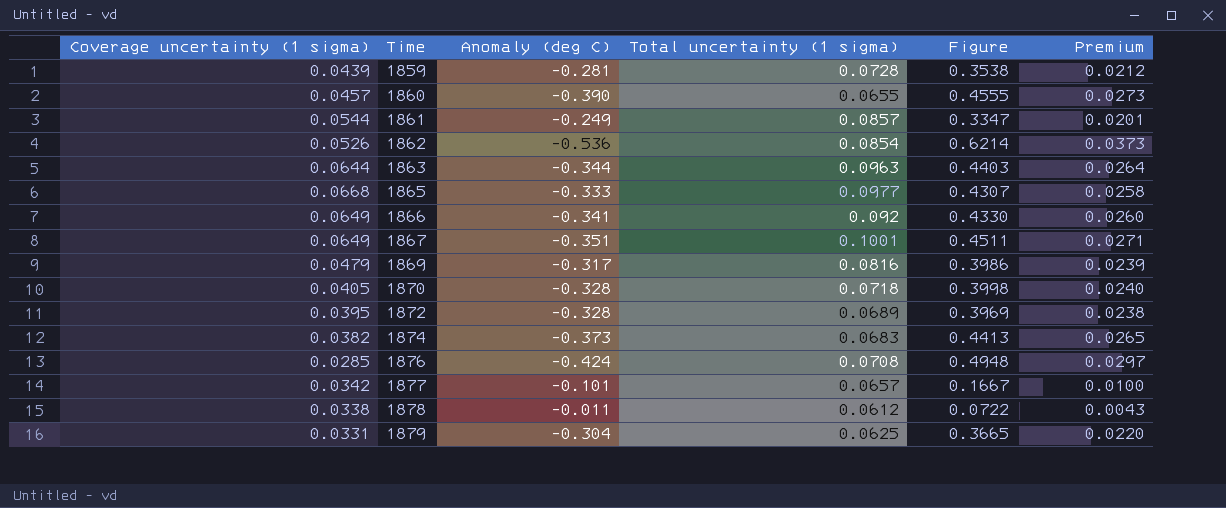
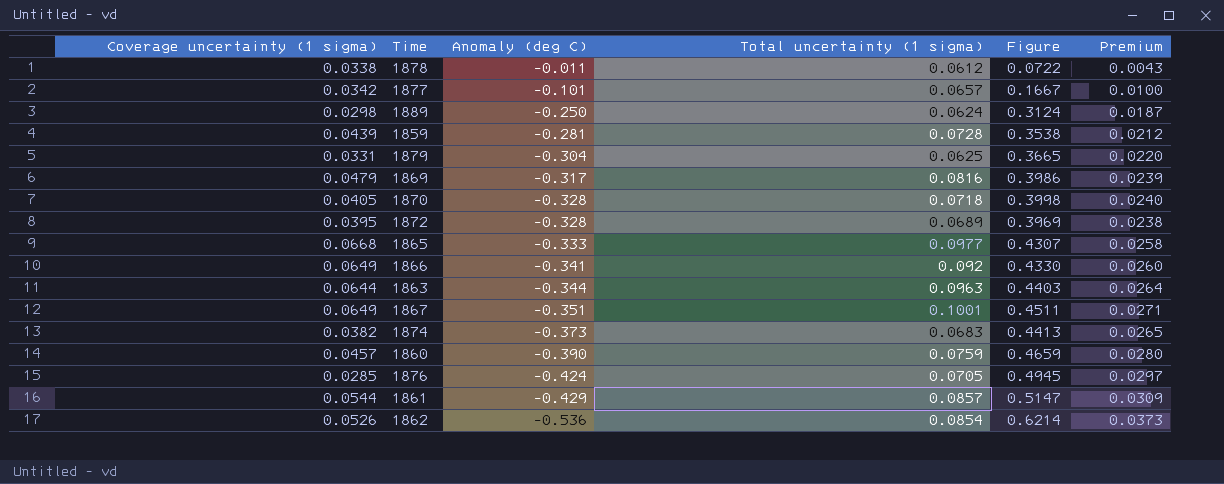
row order: Time ascending -> Anomaly (deg C) descending
row 1889: none -> 0.0298 | -0.250 | 0.0624 | 0.3124 | 0.0187
1860 | Total uncertainty (1 sigma): 0.0655 -> 0.0759
1860 | Figure: 0.4555 -> 0.4659
1860 | Premium: 0.0273 -> 0.0280
1876 | Total uncertainty (1 sigma): 0.0708 -> 0.0705
1876 | Figure: 0.4948 -> 0.4945
1861 | Anomaly (deg C): -0.249 -> -0.429
1861 | Figure: 0.3347 -> 0.5147
1861 | Premium: 0.0201 -> 0.0309

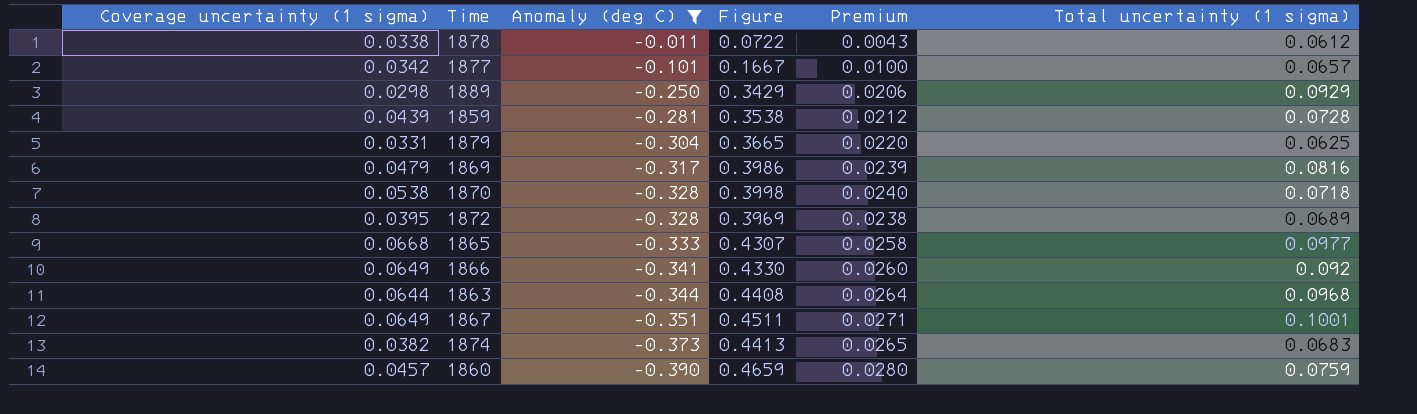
filter: none -> Anomaly (deg C) >= -0.390
column Total uncertainty (1 sigma) | position: 4 -> 6
1889 | Figure: 0.3124 -> 0.3429
1889 | Premium: 0.0187 -> 0.0206
1889 | Total uncertainty (1 sigma): 0.0624 -> 0.0929
1870 | Coverage uncertainty (1 sigma): 0.0405 -> 0.0538
1863 | Figure: 0.4403 -> 0.4408
1863 | Total uncertainty (1 sigma): 0.0963 -> 0.0968

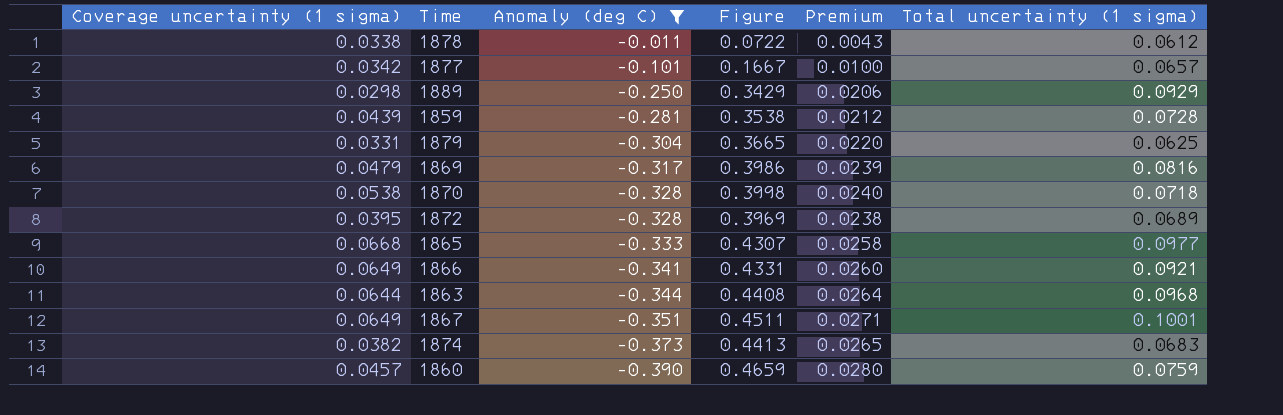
1866 | Figure: 0.4330 -> 0.4331
1866 | Total uncertainty (1 sigma): 0.092 -> 0.0921

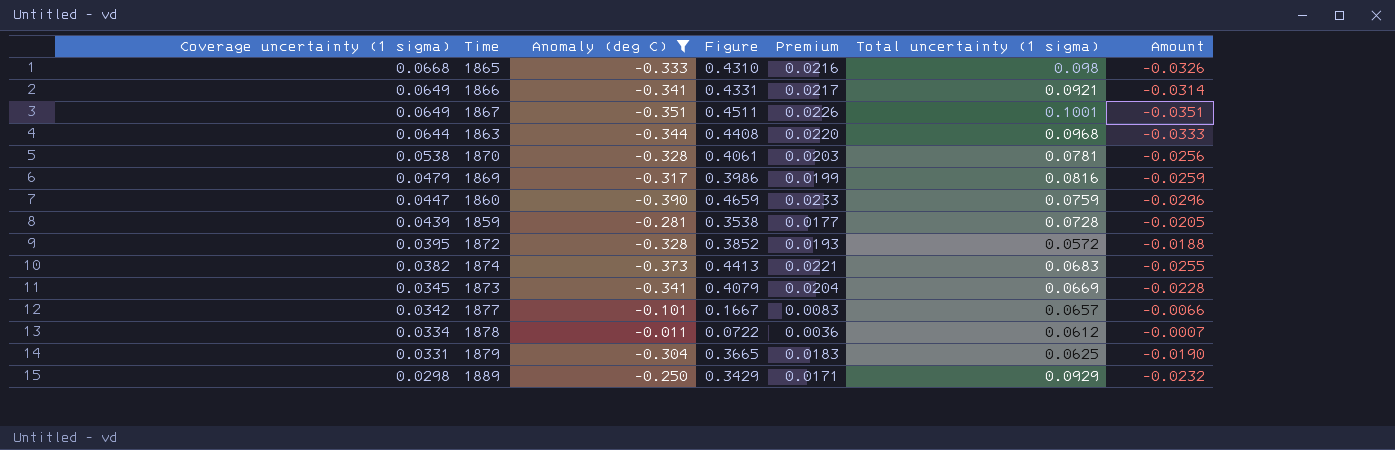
row order: Anomaly (deg C) descending -> Coverage uncertainty (1 sigma) descending
column Premium | formula: [Figure] * 0.06 -> [Figure] * 0.05
column Amount | formula: none -> [Anomaly (deg C)] * [Total uncertainty (1 sigma)]
1865 | Figure: 0.4307 -> 0.4310
1865 | Total uncertainty (1 sigma): 0.0977 -> 0.098
1870 | Figure: 0.3998 -> 0.4061
1870 | Total uncertainty (1 sigma): 0.0718 -> 0.0781
1860 | Coverage uncertainty (1 sigma): 0.0457 -> 0.0447
1872 | Figure: 0.3969 -> 0.3852
1872 | Total uncertainty (1 sigma): 0.0689 -> 0.0572
row 1873: none -> 0.0345 | -0.341 | 0.4079 | 0.0204 | 0.0669 | -0.0228
1878 | Coverage uncertainty (1 sigma): 0.0338 -> 0.0334

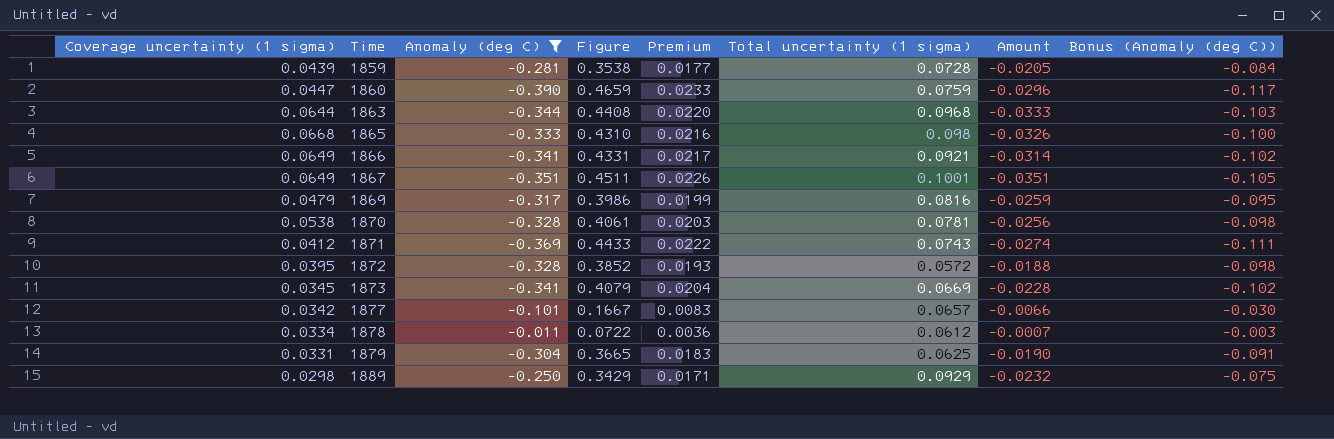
row order: Coverage uncertainty (1 sigma) descending -> Time ascending
column Bonus (Anomaly (deg C)) | formula: none -> [Anomaly (deg C)] * 0.3
row 1874: 0.0382 | -0.373 | 0.4413 | 0.0221 | 0.0683 | -0.0255 -> none
row 1871: none -> 0.0412 | -0.369 | 0.4433 | 0.0222 | 0.0743 | -0.0274 | -0.111

